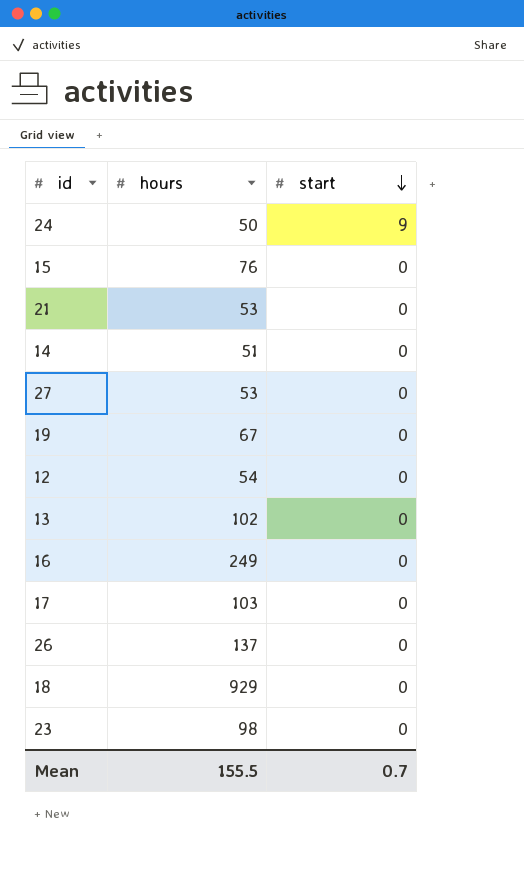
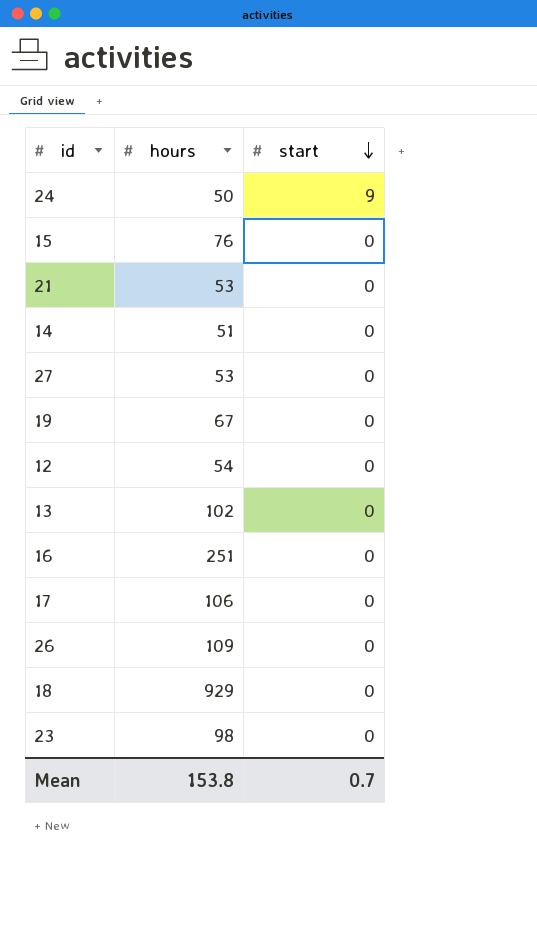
16 | hours: 249 -> 251
17 | hours: 103 -> 106
26 | hours: 137 -> 109
Mean | hours: 155.5 -> 153.8

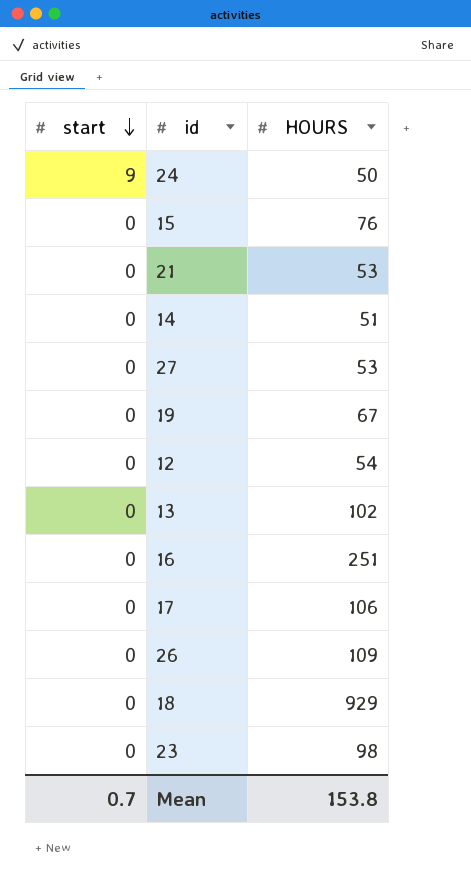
column start | position: 3 -> 1
column name: hours -> HOURS

